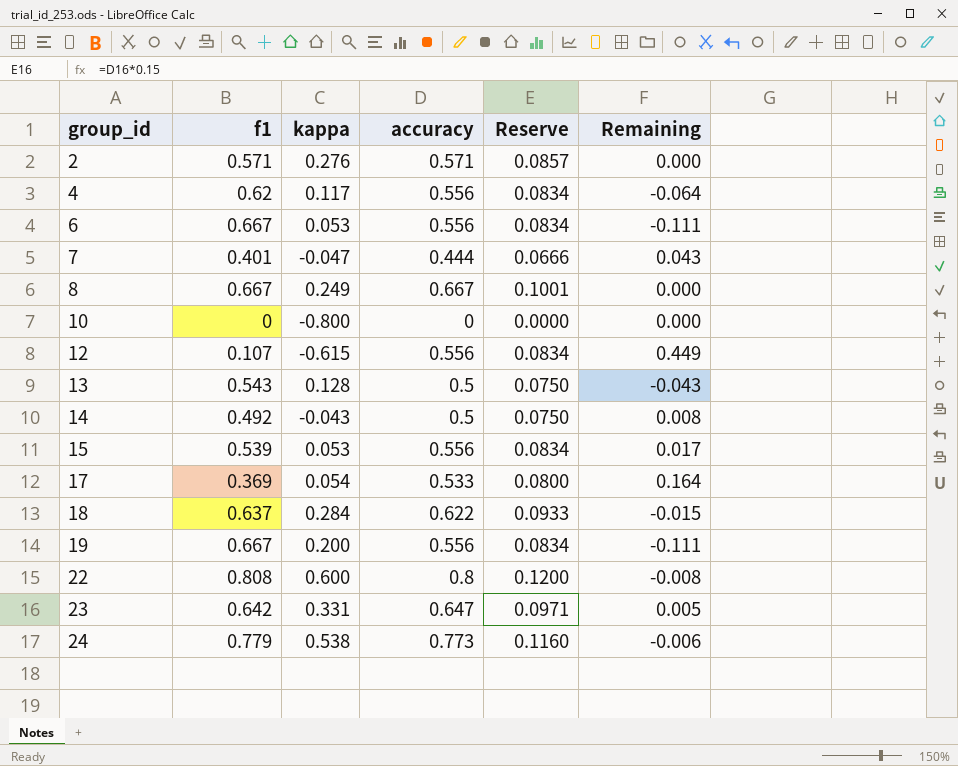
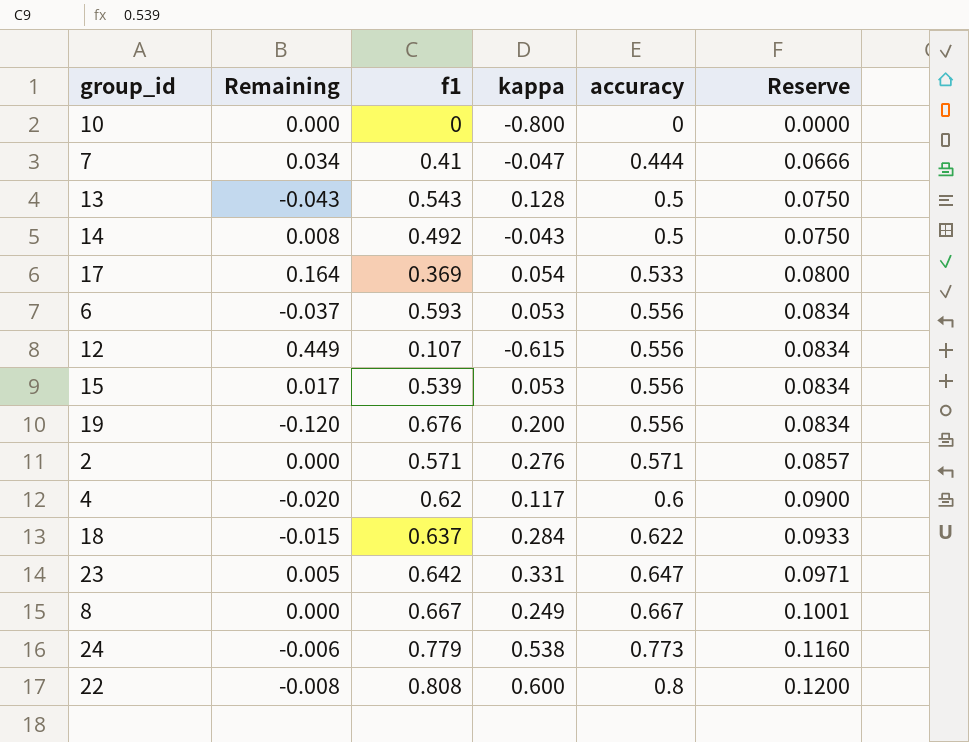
row order: group_id ascending -> accuracy ascending
column Remaining | position: 6 -> 2
7 | Remaining: 0.043 -> 0.034
7 | f1: 0.401 -> 0.41
6 | Remaining: -0.111 -> -0.037
6 | f1: 0.667 -> 0.593
19 | Remaining: -0.111 -> -0.120
19 | f1: 0.667 -> 0.676
4 | Remaining: -0.064 -> -0.020
4 | accuracy: 0.556 -> 0.6
4 | Reserve: 0.0834 -> 0.0900

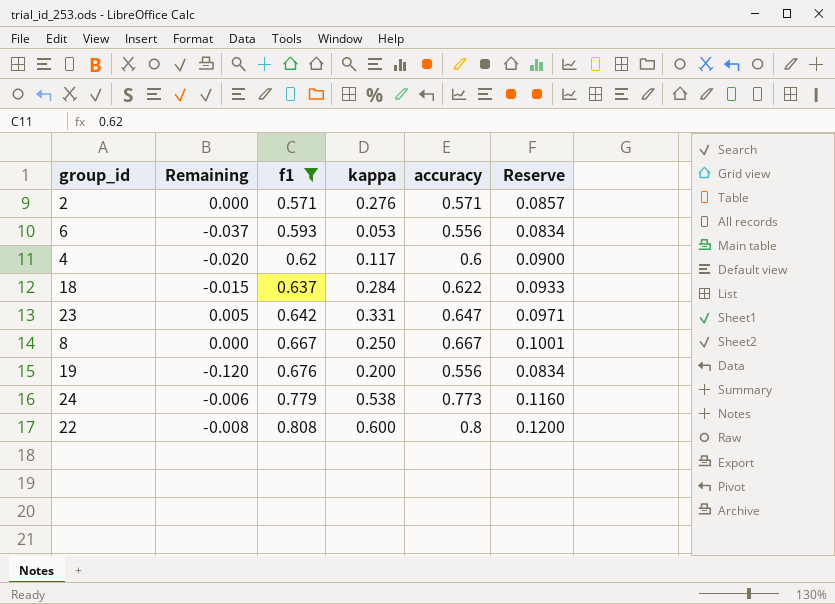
filter: none -> f1 >= 0.571
row order: accuracy ascending -> f1 ascending
8 | kappa: 0.249 -> 0.250

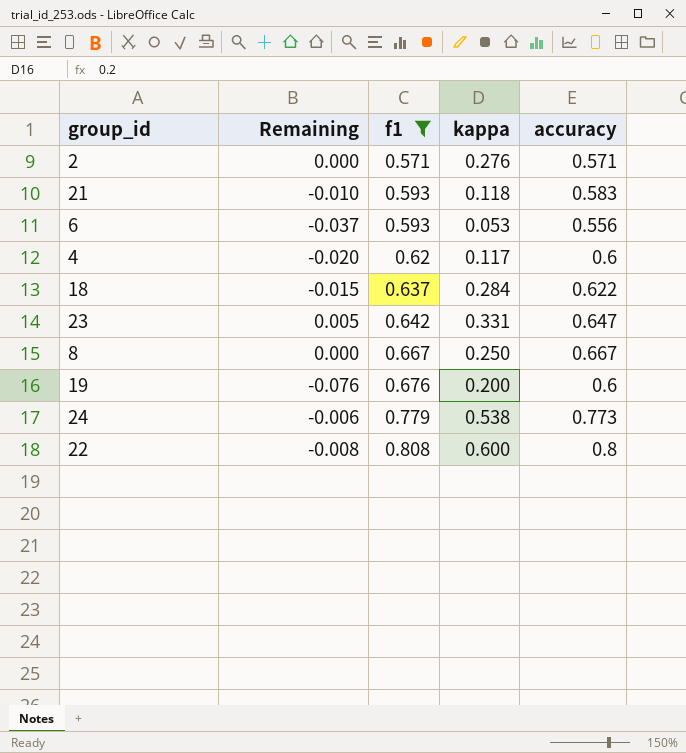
column Reserve | formula: [accuracy] * 0.15 -> none
row 21: none -> -0.010 | 0.593 | 0.118 | 0.583
19 | Remaining: -0.120 -> -0.076
19 | accuracy: 0.556 -> 0.6

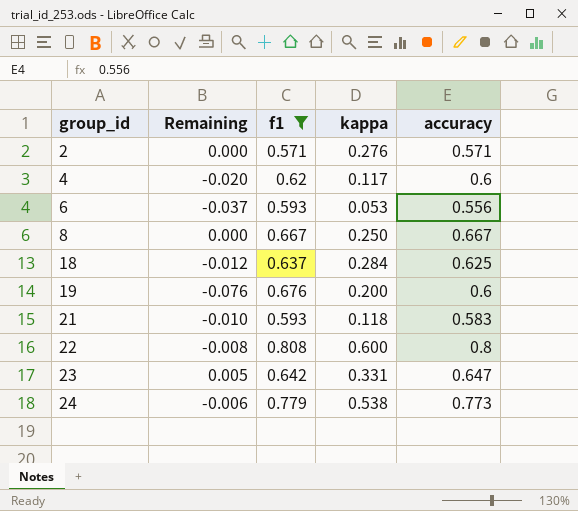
row order: f1 ascending -> group_id ascending
18 | Remaining: -0.015 -> -0.012
18 | accuracy: 0.622 -> 0.625

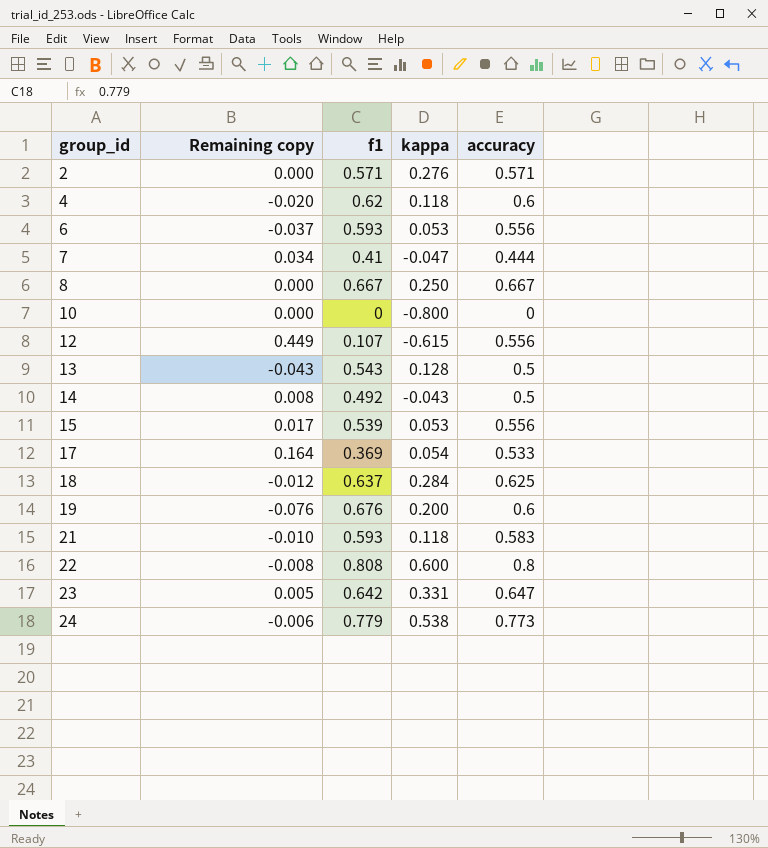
filter: f1 >= 0.571 -> none
column name: Remaining -> Remaining copy
4 | kappa: 0.117 -> 0.118

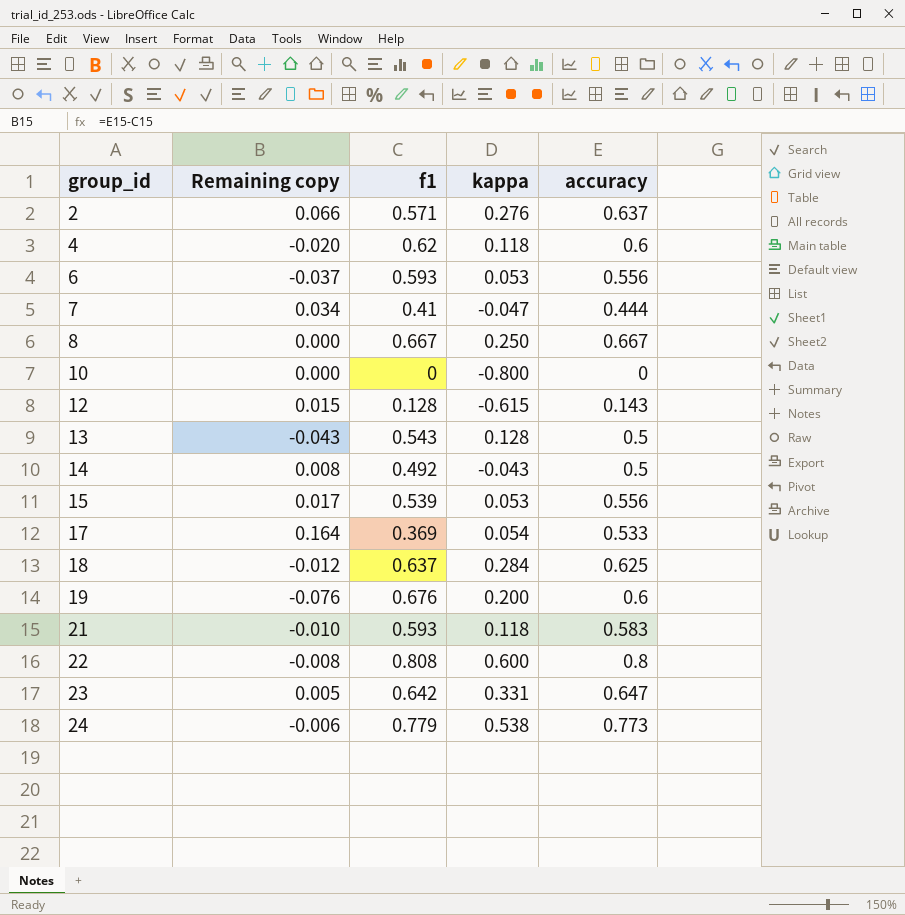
2 | Remaining copy: 0.000 -> 0.066
2 | accuracy: 0.571 -> 0.637
12 | Remaining copy: 0.449 -> 0.015
12 | f1: 0.107 -> 0.128
12 | accuracy: 0.556 -> 0.143

